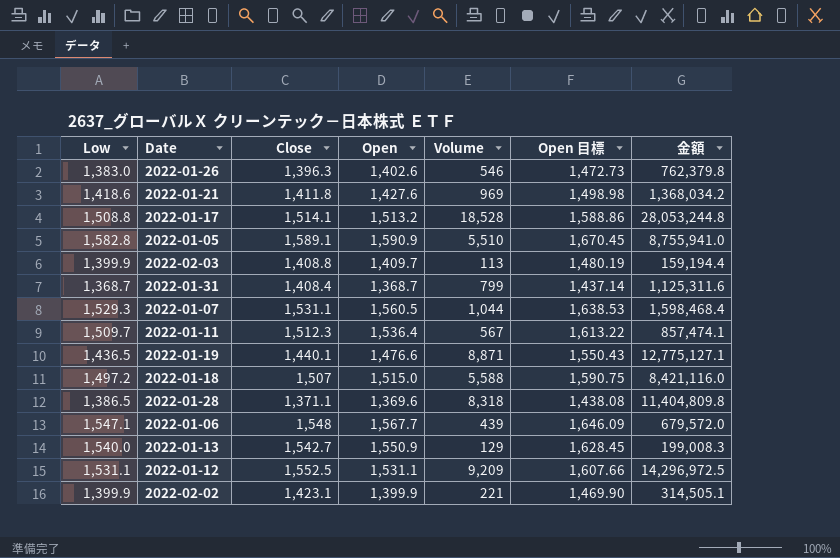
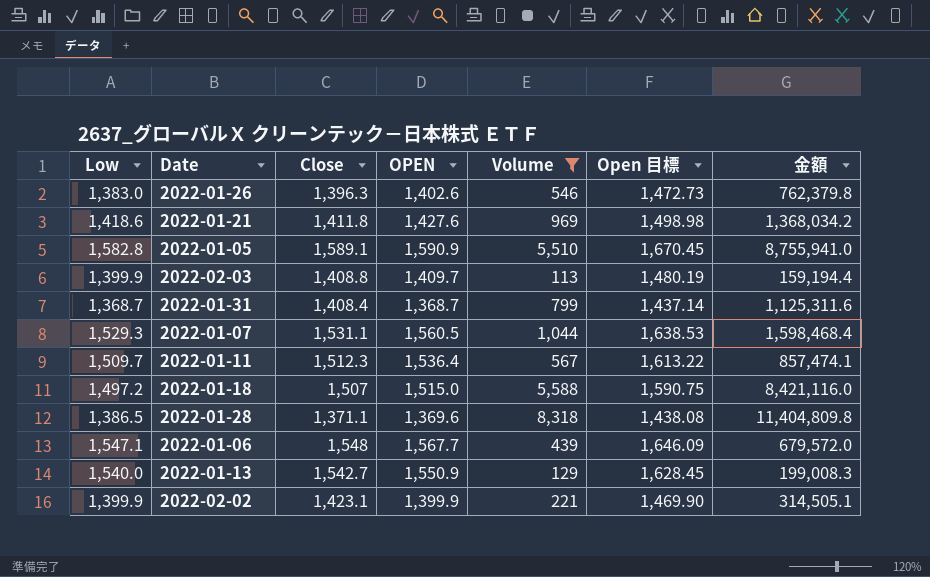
filter: none -> Volume <= 8,318
column name: Open -> OPEN

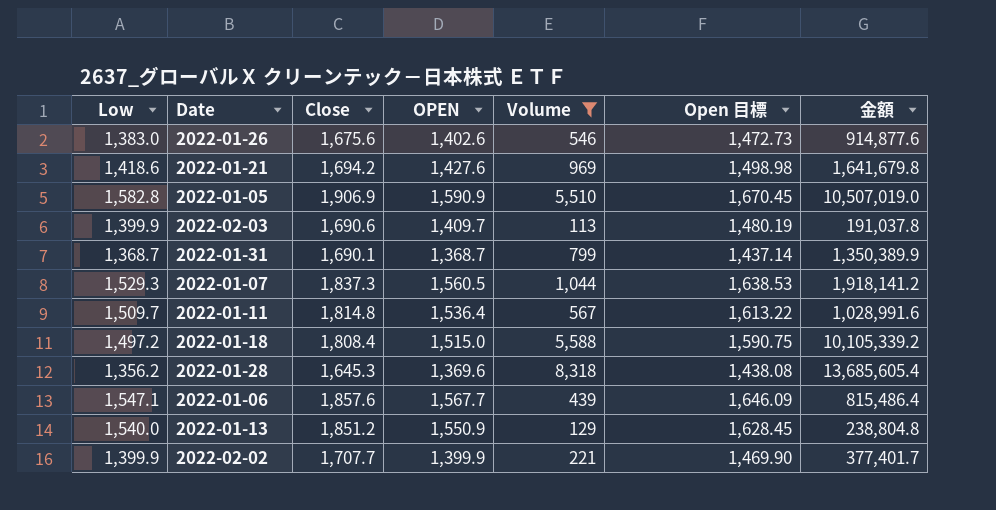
2022-01-26 | Close: 1,396.3 -> 1,675.6
2022-01-26 | 金額: 762,379.8 -> 914,877.6
2022-01-21 | Close: 1,411.8 -> 1,694.2
2022-01-21 | 金額: 1,368,034.2 -> 1,641,679.8
2022-01-05 | Close: 1,589.1 -> 1,906.9
2022-01-05 | 金額: 8,755,941.0 -> 10,507,019.0
2022-02-03 | Close: 1,408.8 -> 1,690.6
2022-02-03 | 金額: 159,194.4 -> 191,037.8
2022-01-31 | Close: 1,408.4 -> 1,690.1
2022-01-31 | 金額: 1,125,311.6 -> 1,350,389.9
2022-01-07 | Close: 1,531.1 -> 1,837.3
2022-01-07 | 金額: 1,598,468.4 -> 1,918,141.2
2022-01-11 | Close: 1,512.3 -> 1,814.8
2022-01-11 | 金額: 857,474.1 -> 1,028,991.6
2022-01-18 | Close: 1,507 -> 1,808.4
2022-01-18 | 金額: 8,421,116.0 -> 10,105,339.2
2022-01-28 | Low: 1,386.5 -> 1,356.2
2022-01-28 | Close: 1,371.1 -> 1,645.3
2022-01-28 | 金額: 11,404,809.8 -> 13,685,605.4
2022-01-06 | Close: 1,548 -> 1,857.6
2022-01-06 | 金額: 679,572.0 -> 815,486.4
2022-01-13 | Close: 1,542.7 -> 1,851.2
2022-01-13 | 金額: 199,008.3 -> 238,804.8
2022-02-02 | Close: 1,423.1 -> 1,707.7
2022-02-02 | 金額: 314,505.1 -> 377,401.7

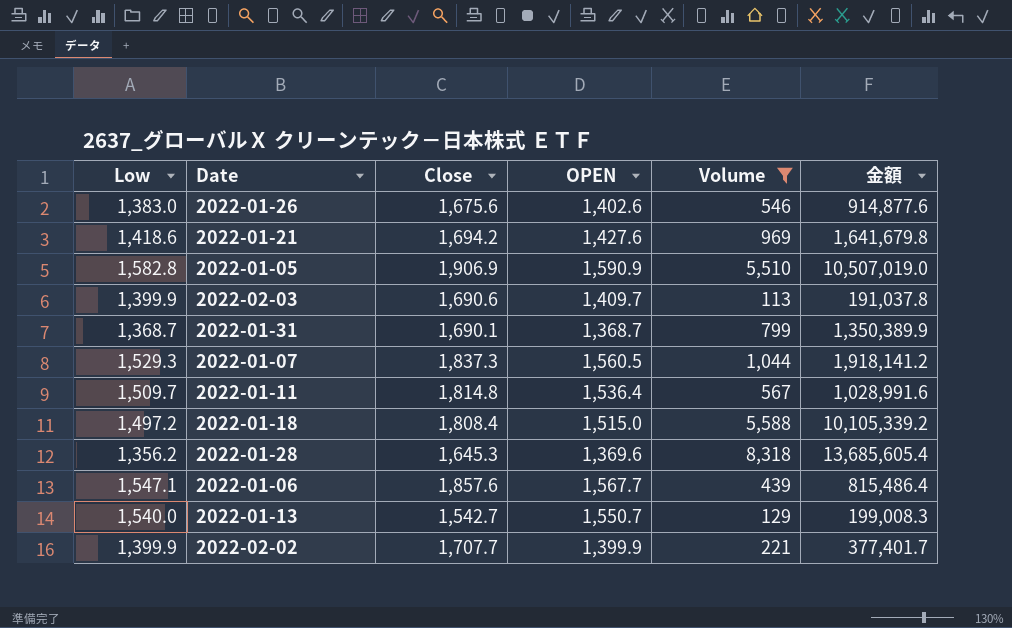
column Open 目標 | formula: [OPEN] * 1.05 -> none
2022-01-13 | Close: 1,851.2 -> 1,542.7
2022-01-13 | OPEN: 1,550.9 -> 1,550.7
2022-01-13 | 金額: 238,804.8 -> 199,008.3

